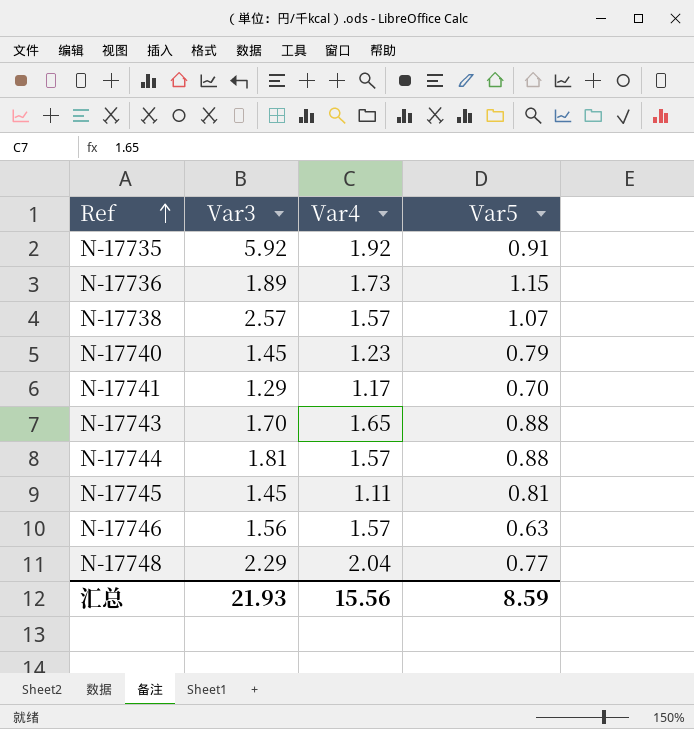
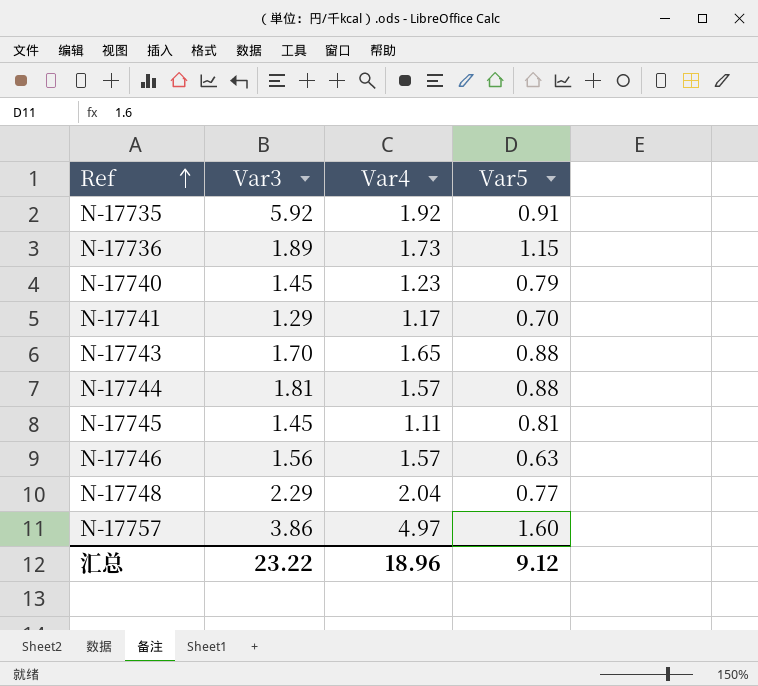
row N-17738: 2.57 | 1.57 | 1.07 -> none
row N-17757: none -> 3.86 | 4.97 | 1.60
汇总 | Var3: 21.93 -> 23.22
汇总 | Var4: 15.56 -> 18.96
汇总 | Var5: 8.59 -> 9.12

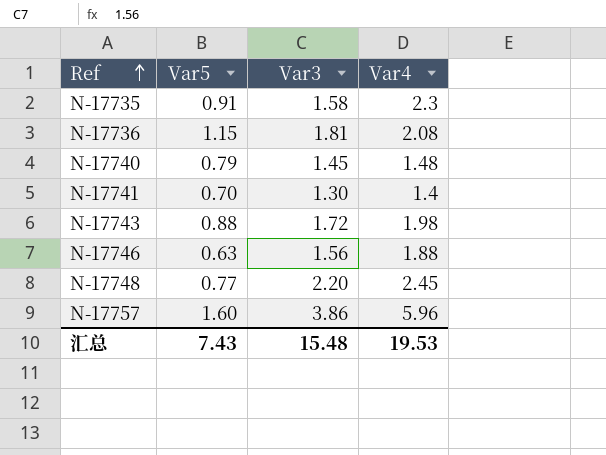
column Var5 | position: 4 -> 2
row N-17744: 1.81 | 1.57 | 0.88 -> none
row N-17745: 1.45 | 1.11 | 0.81 -> none
N-17735 | Var3: 5.92 -> 1.58
N-17735 | Var4: 1.92 -> 2.3
N-17736 | Var3: 1.89 -> 1.81
N-17736 | Var4: 1.73 -> 2.08
N-17740 | Var4: 1.23 -> 1.48
N-17741 | Var3: 1.29 -> 1.30
N-17741 | Var4: 1.17 -> 1.4
N-17743 | Var3: 1.70 -> 1.72
N-17743 | Var4: 1.65 -> 1.98
N-17746 | Var4: 1.57 -> 1.88
N-17748 | Var3: 2.29 -> 2.20
N-17748 | Var4: 2.04 -> 2.45
N-17757 | Var4: 4.97 -> 5.96
汇总 | Var5: 9.12 -> 7.43
汇总 | Var3: 23.22 -> 15.48
汇总 | Var4: 18.96 -> 19.53

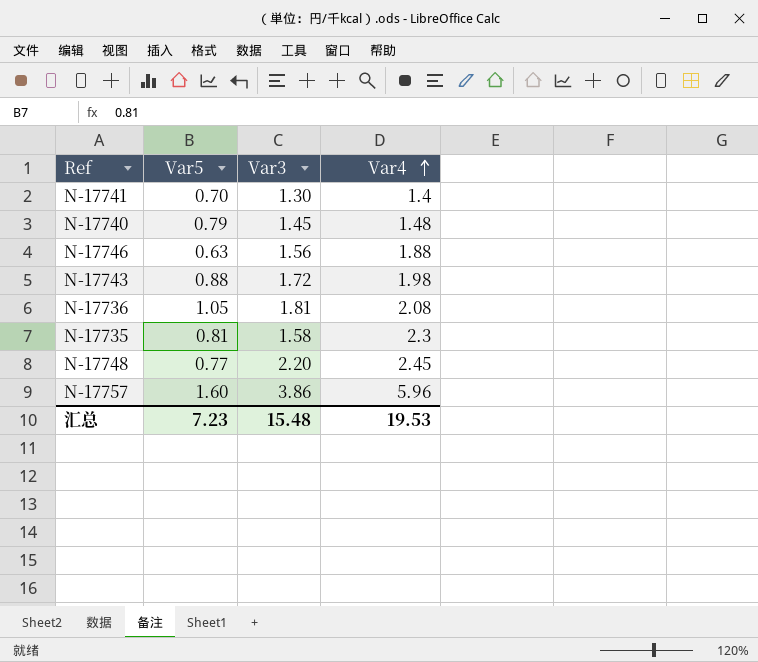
row order: Ref ascending -> Var4 ascending
N-17736 | Var5: 1.15 -> 1.05
N-17735 | Var5: 0.91 -> 0.81
汇总 | Var5: 7.43 -> 7.23

